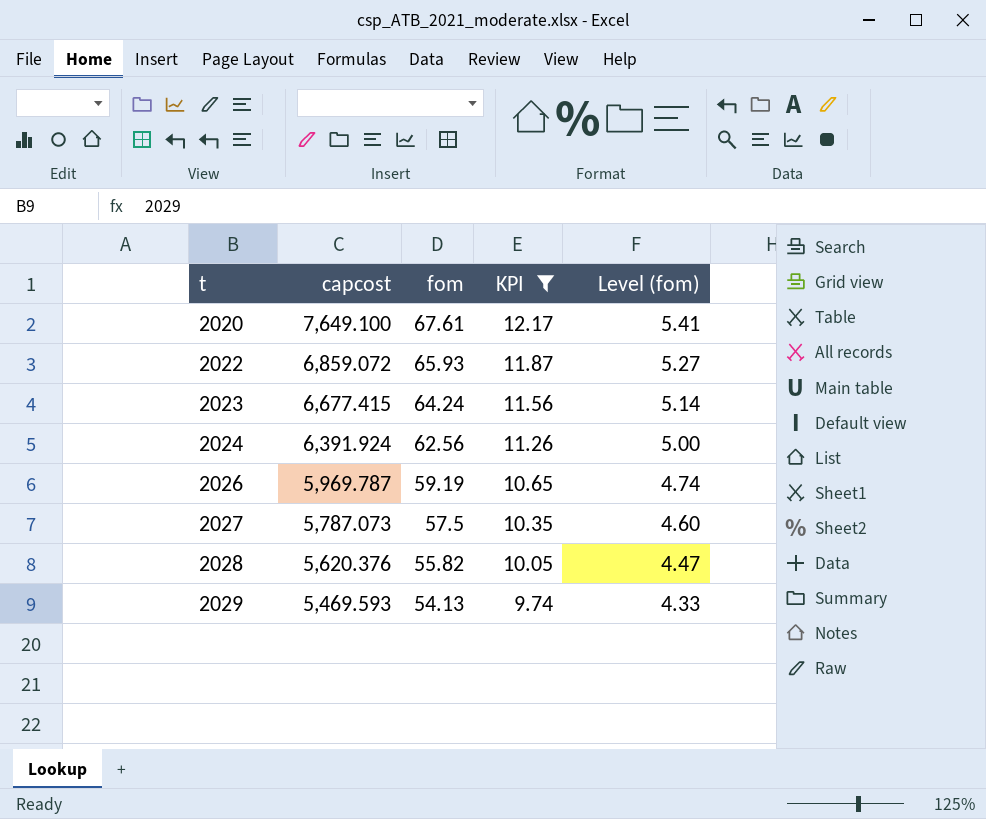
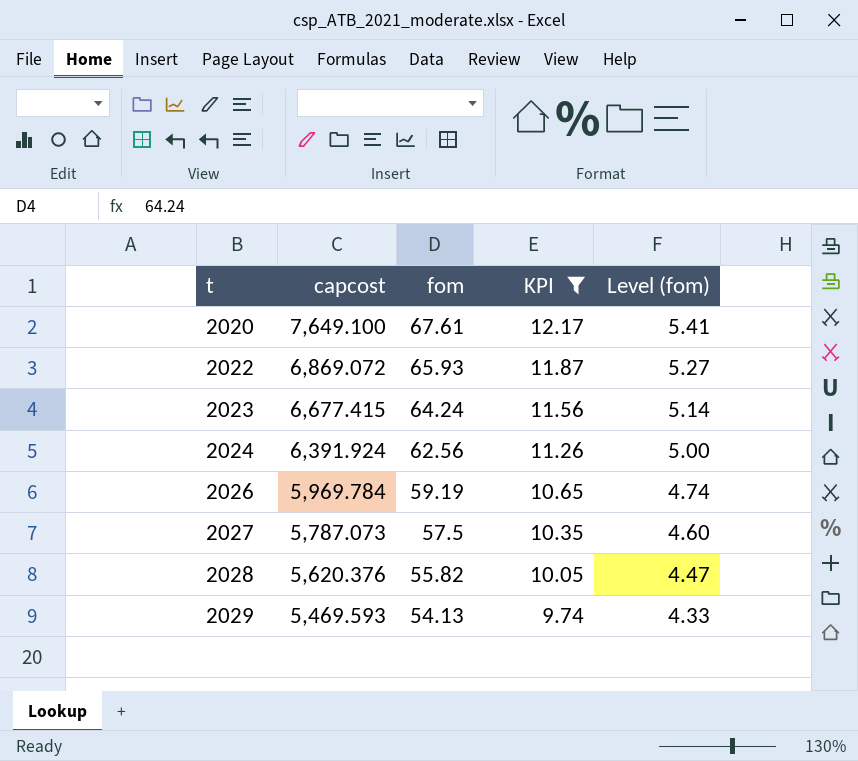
2022 | capcost: 6,859.072 -> 6,869.072
2026 | capcost: 5,969.787 -> 5,969.784

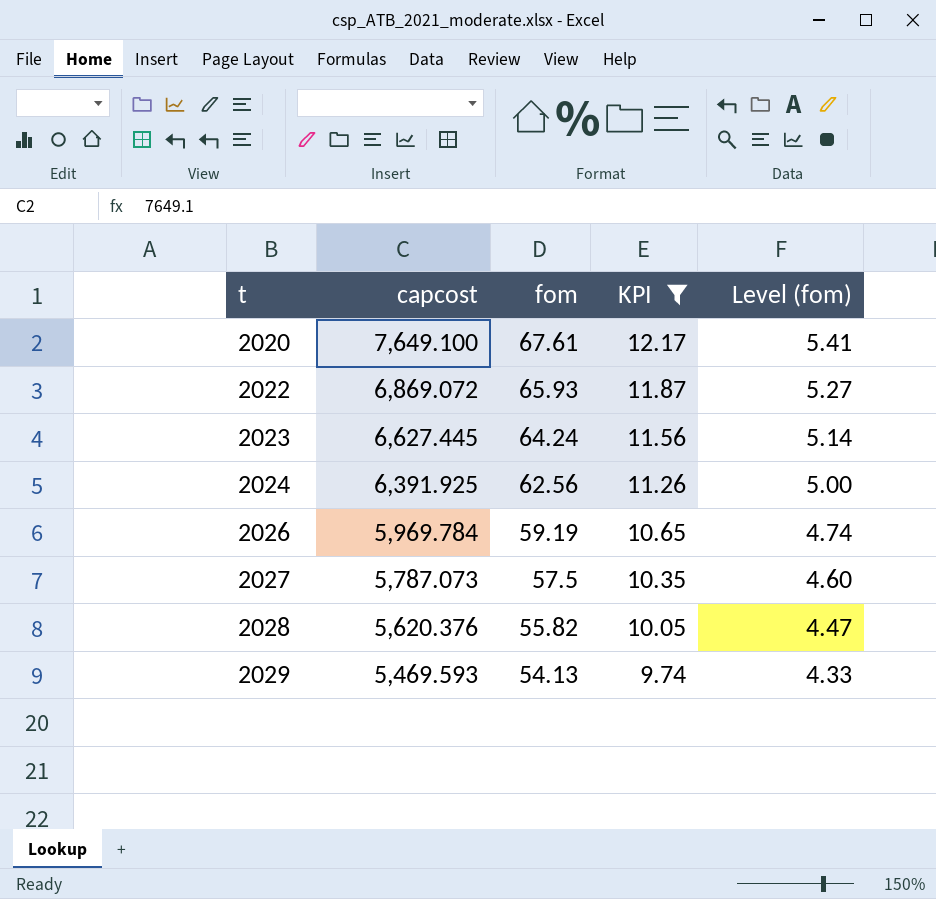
2023 | capcost: 6,677.415 -> 6,627.445
2024 | capcost: 6,391.924 -> 6,391.925

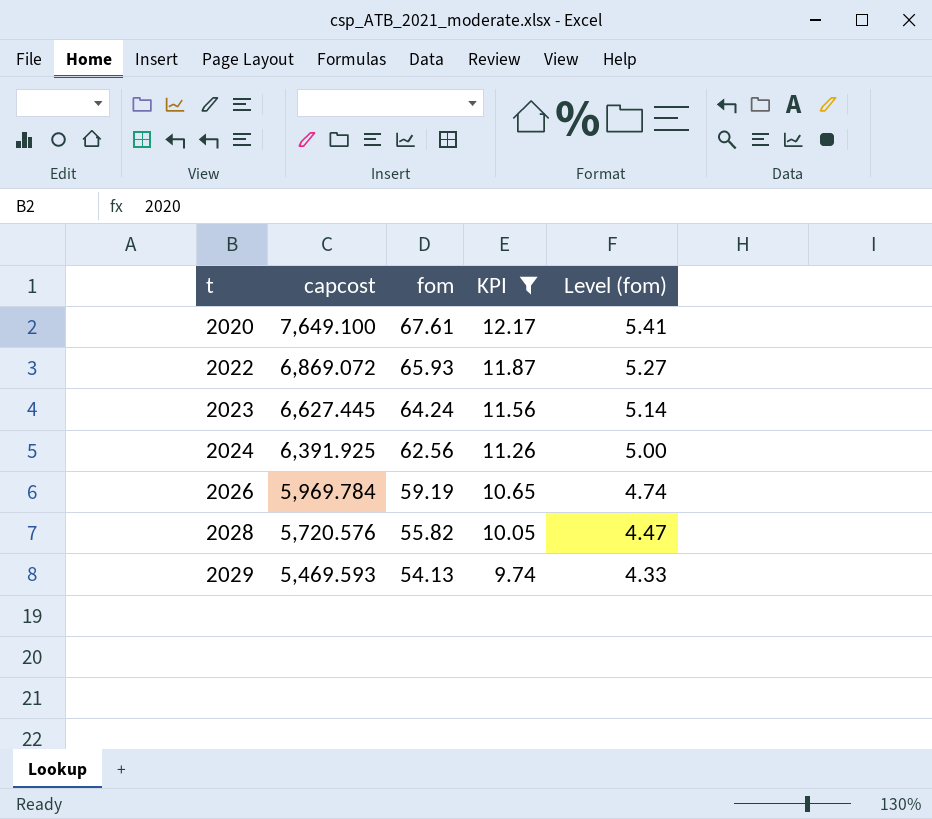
row 2027: 5,787.073 | 57.5 | 10.35 | 4.60 -> none
2028 | capcost: 5,620.376 -> 5,720.576

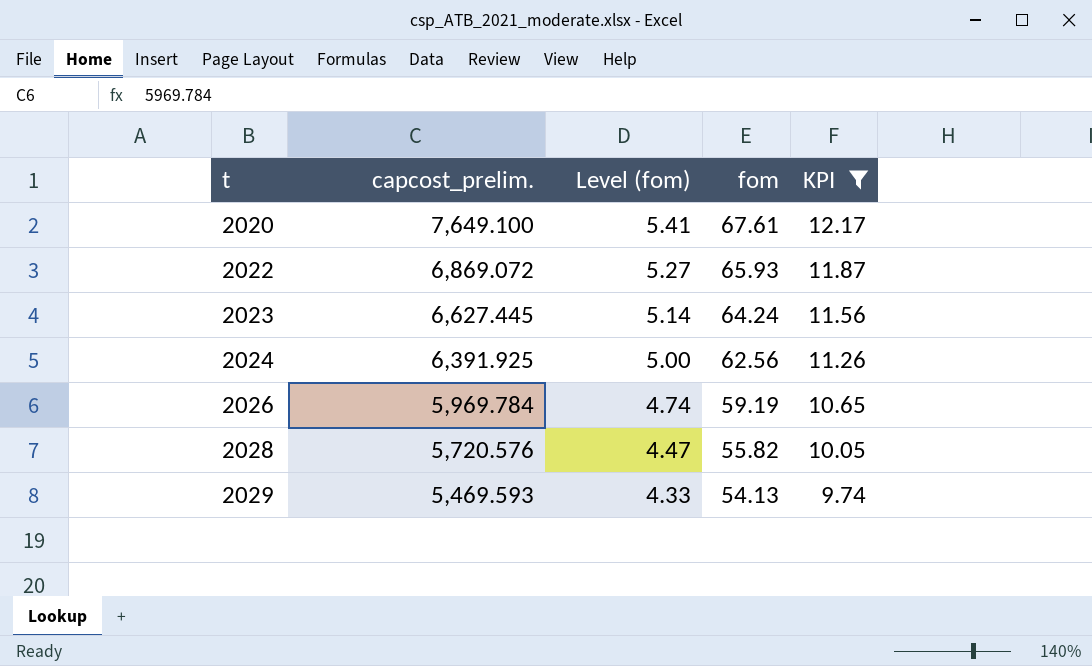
column name: capcost -> capcost_prelim.
column Level (fom) | position: 5 -> 3

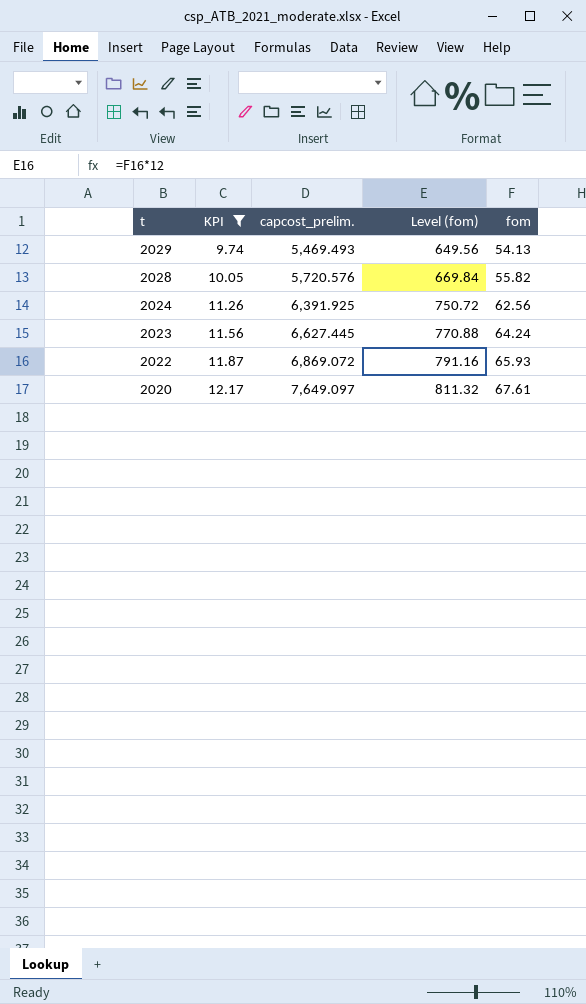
row order: t ascending -> t descending
column KPI | position: 5 -> 2
column Level (fom) | formula: [fom] * 0.08 -> [fom] * 12
row 2026: 5,969.784 | 4.74 | 59.19 | 10.65 -> none
2029 | capcost_prelim.: 5,469.593 -> 5,469.493
2020 | capcost_prelim.: 7,649.100 -> 7,649.097

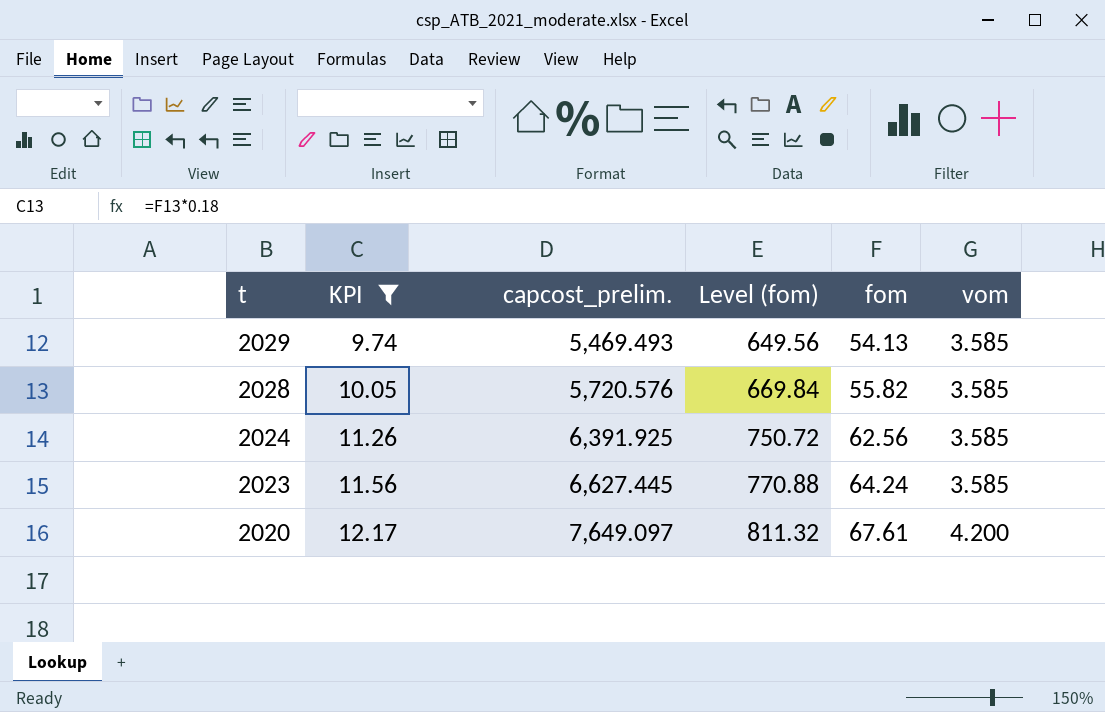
column vom | position: none -> 6
row 2022: 11.87 | 6,869.072 | 791.16 | 65.93 -> none

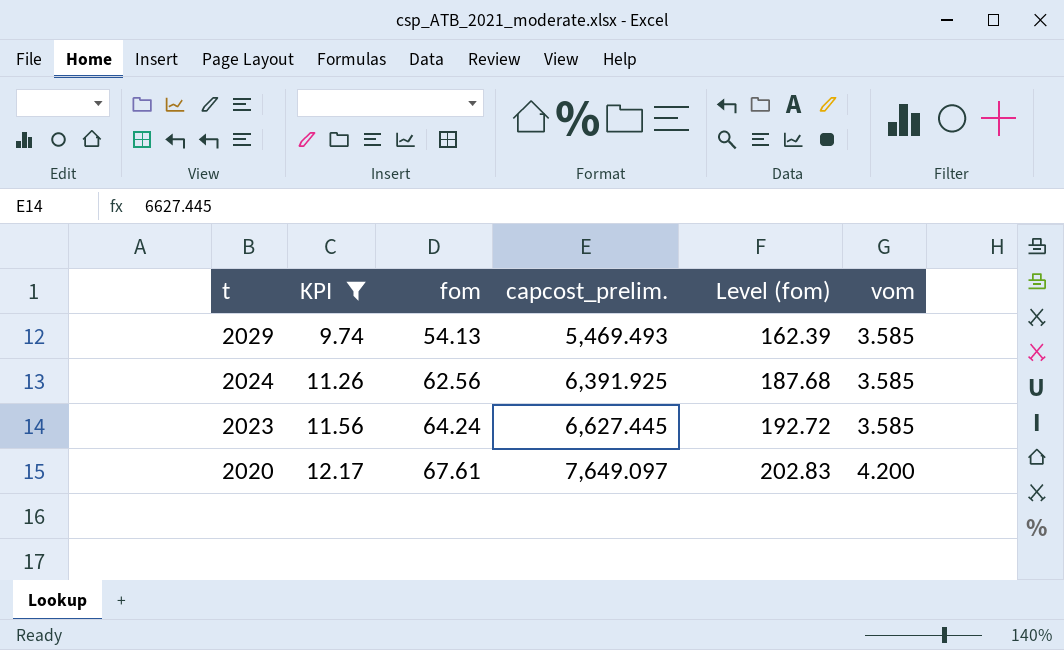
column fom | position: 5 -> 3
column Level (fom) | formula: [fom] * 12 -> [fom] * 3
row 2028: 10.05 | 5,720.576 | 669.84 | 55.82 | 3.585 -> none

